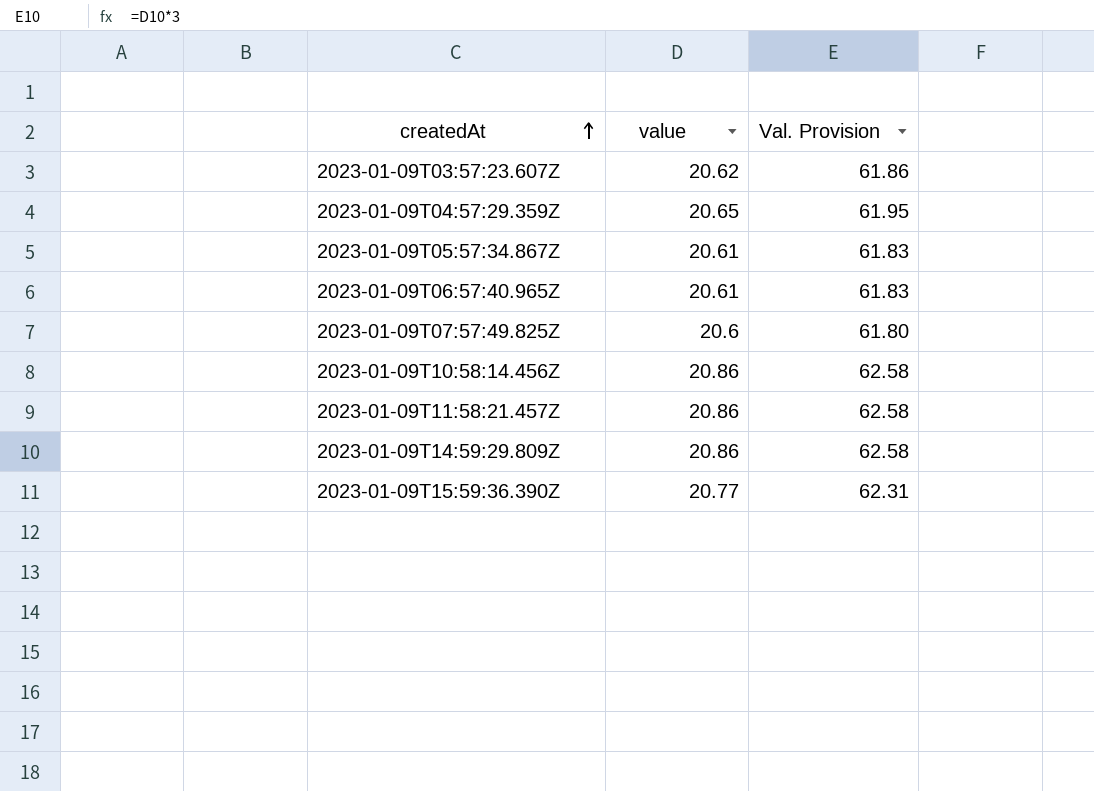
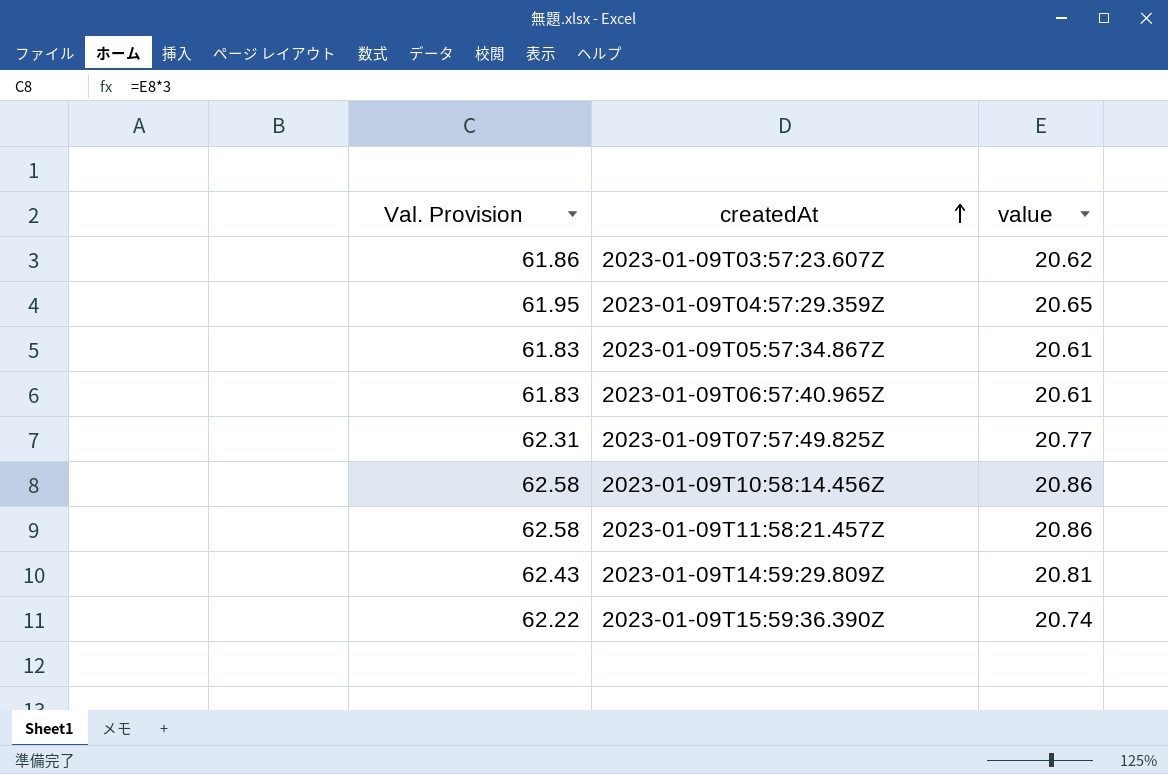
column Val. Provision | position: 3 -> 1
2023-01-09T07:57:49.825Z | Val. Provision: 61.80 -> 62.31
2023-01-09T07:57:49.825Z | value: 20.6 -> 20.77
2023-01-09T14:59:29.809Z | Val. Provision: 62.58 -> 62.43
2023-01-09T14:59:29.809Z | value: 20.86 -> 20.81
2023-01-09T15:59:36.390Z | Val. Provision: 62.31 -> 62.22
2023-01-09T15:59:36.390Z | value: 20.77 -> 20.74

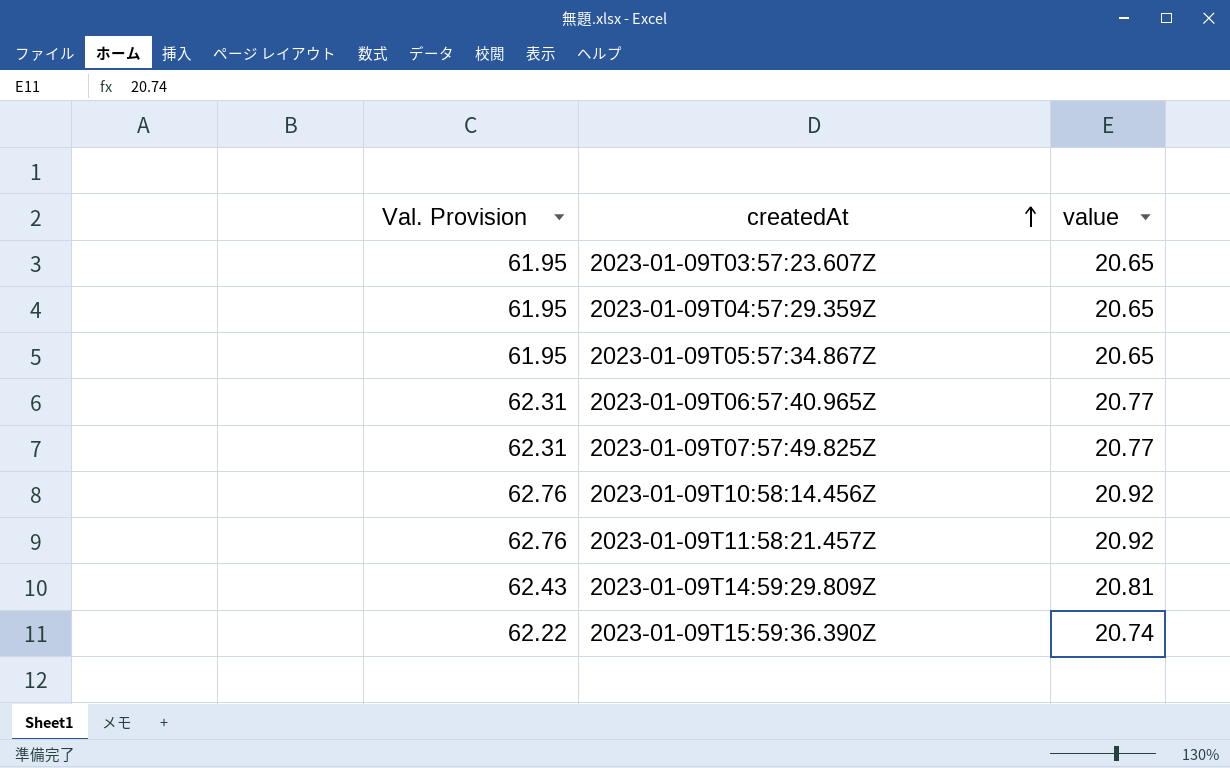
2023-01-09T03:57:23.607Z | Val. Provision: 61.86 -> 61.95
2023-01-09T03:57:23.607Z | value: 20.62 -> 20.65
2023-01-09T05:57:34.867Z | Val. Provision: 61.83 -> 61.95
2023-01-09T05:57:34.867Z | value: 20.61 -> 20.65
2023-01-09T06:57:40.965Z | Val. Provision: 61.83 -> 62.31
2023-01-09T06:57:40.965Z | value: 20.61 -> 20.77
2023-01-09T10:58:14.456Z | Val. Provision: 62.58 -> 62.76
2023-01-09T10:58:14.456Z | value: 20.86 -> 20.92
2023-01-09T11:58:21.457Z | Val. Provision: 62.58 -> 62.76
2023-01-09T11:58:21.457Z | value: 20.86 -> 20.92

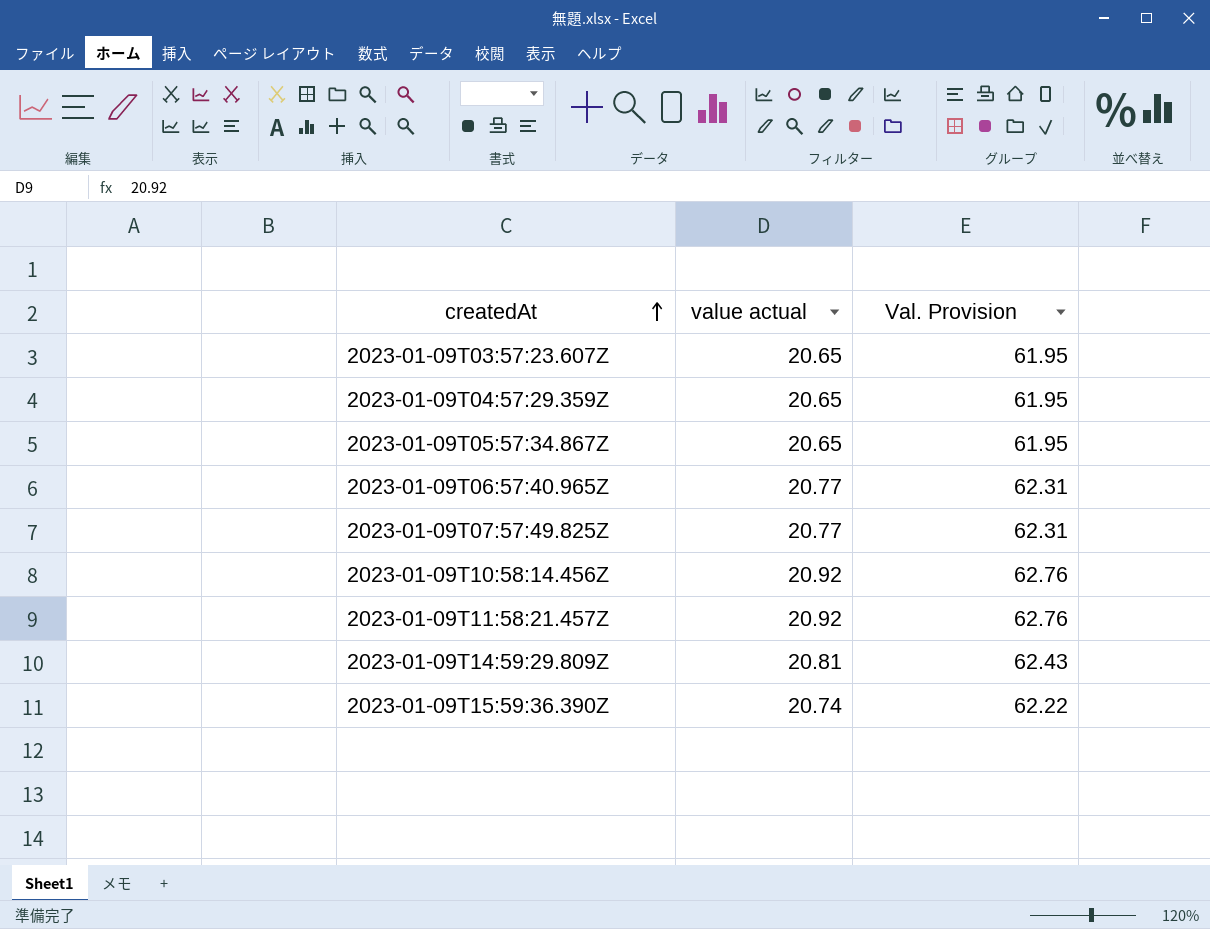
column name: value -> value actual
column Val. Provision | position: 1 -> 3

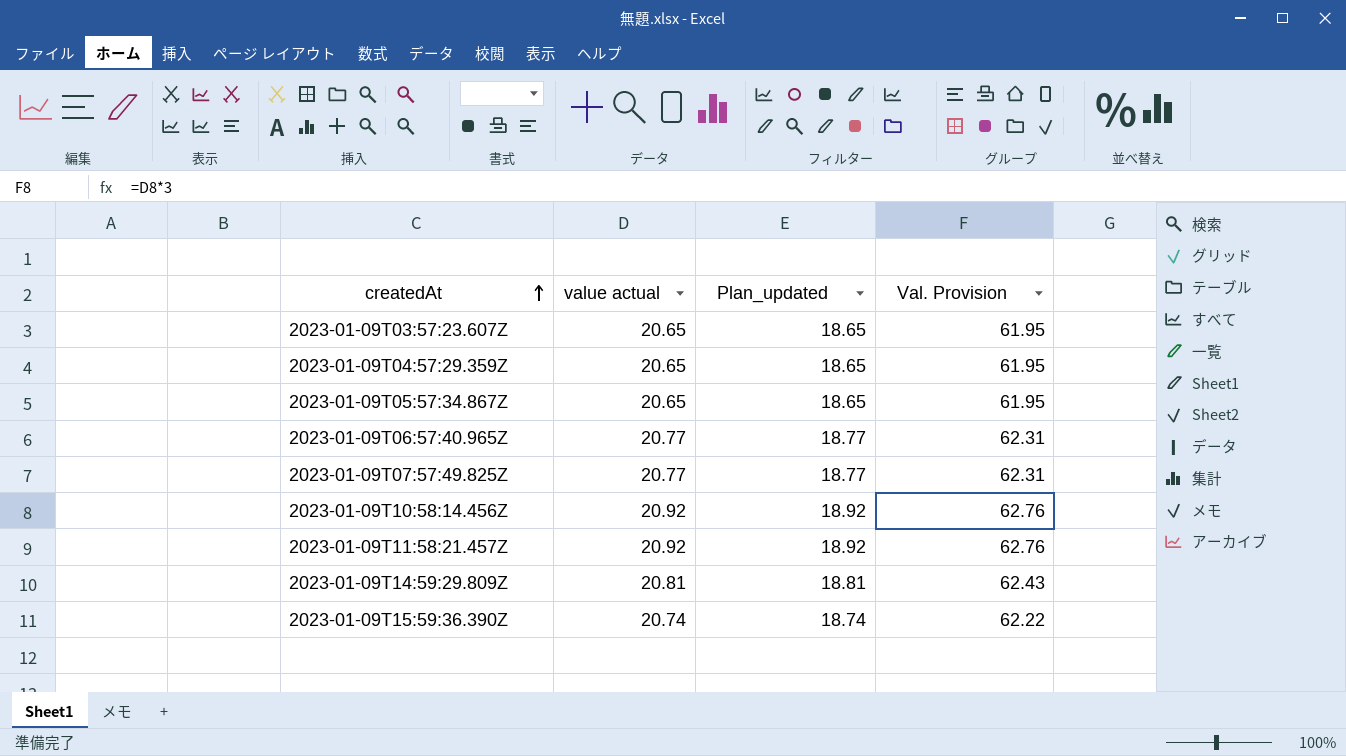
column Plan_updated | formula: none -> [value actual] - 2

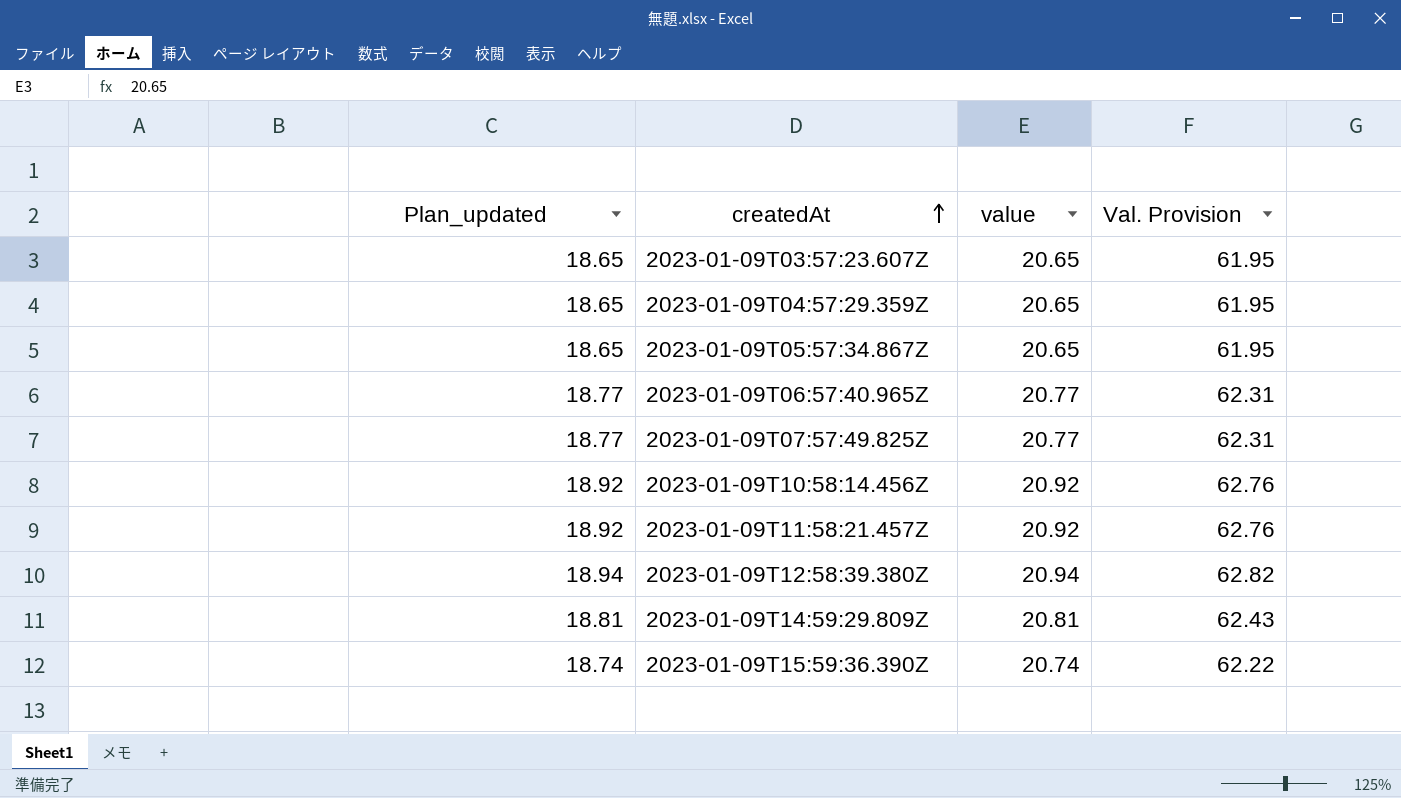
column Plan_updated | position: 3 -> 1
column name: value actual -> value
row 2023-01-09T12:58:39.380Z: none -> 18.94 | 20.94 | 62.82

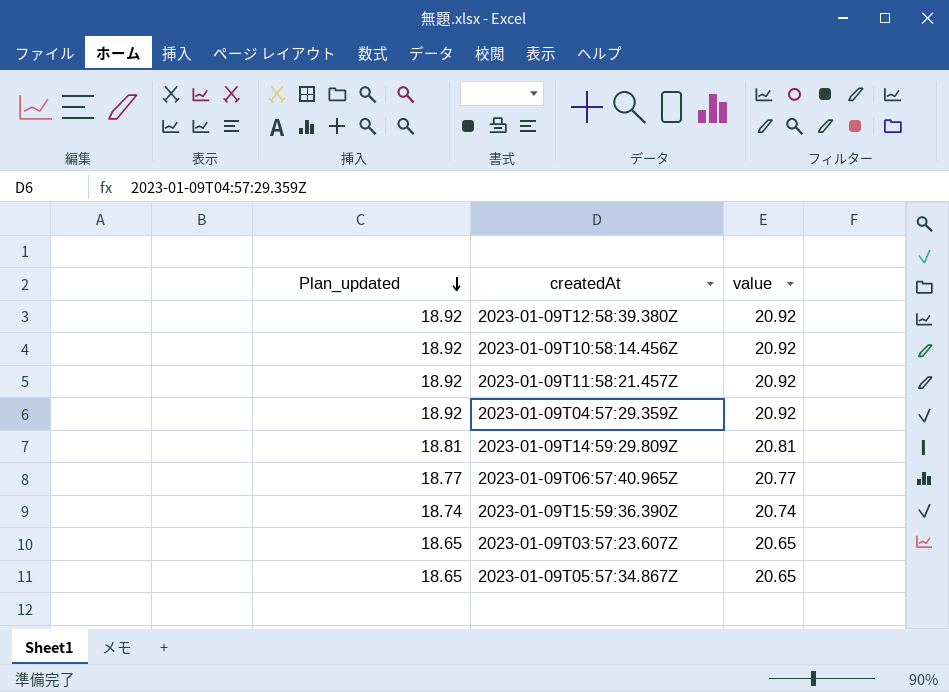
row order: createdAt ascending -> Plan_updated descending
column Val. Provision | formula: [value] * 3 -> none
row 2023-01-09T07:57:49.825Z: 18.77 | 20.77 | 62.31 -> none
2023-01-09T12:58:39.380Z | Plan_updated: 18.94 -> 18.92
2023-01-09T12:58:39.380Z | value: 20.94 -> 20.92
2023-01-09T04:57:29.359Z | Plan_updated: 18.65 -> 18.92
2023-01-09T04:57:29.359Z | value: 20.65 -> 20.92

